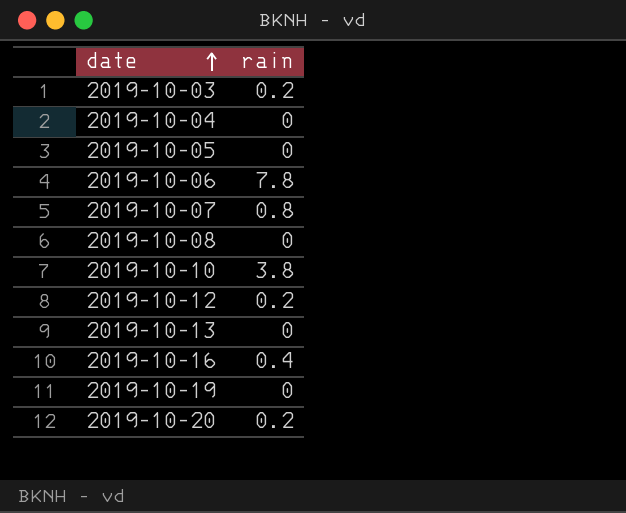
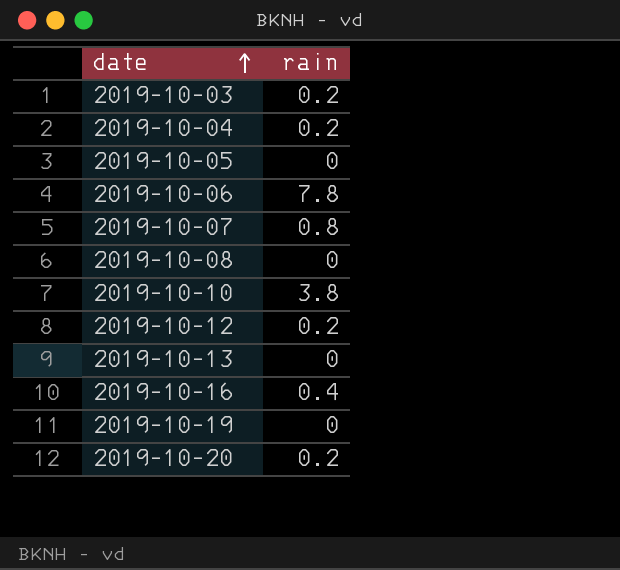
2019-10-04 | rain: 0 -> 0.2

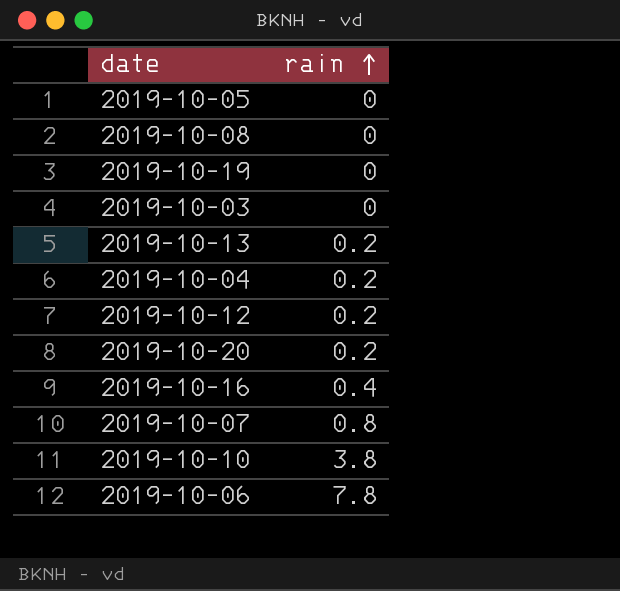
row order: date ascending -> rain ascending
2019-10-03 | rain: 0.2 -> 0
2019-10-13 | rain: 0 -> 0.2

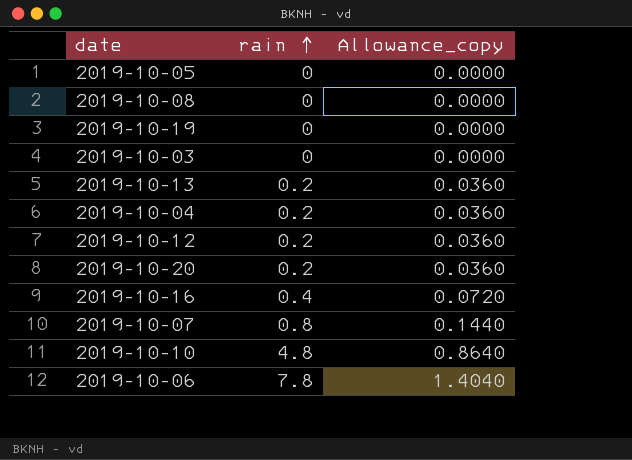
column Allowance_copy | formula: none -> [rain] * 0.18
2019-10-10 | rain: 3.8 -> 4.8

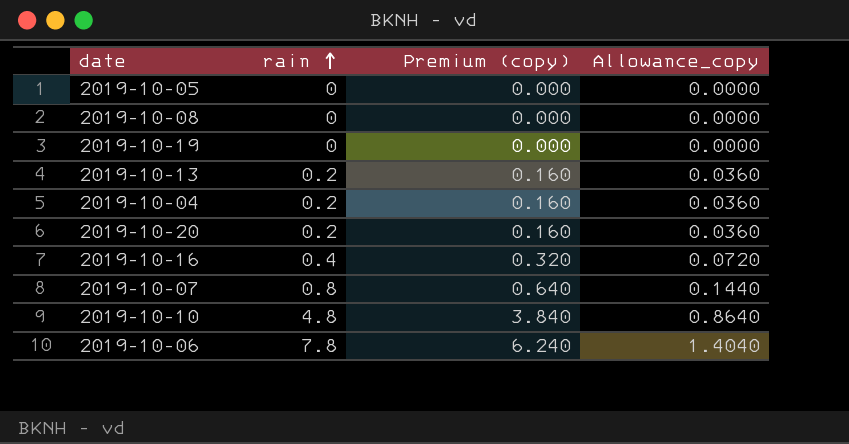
column Premium (copy) | formula: none -> [rain] * 0.8
row 2019-10-03: 0 | 0.0000 -> none
row 2019-10-12: 0.2 | 0.0360 -> none

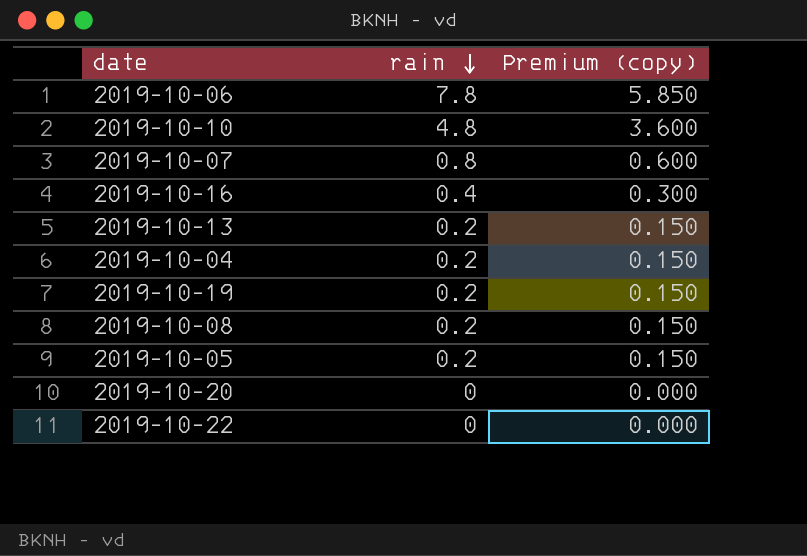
row order: rain ascending -> rain descending
column Allowance_copy | formula: [rain] * 0.18 -> none
column Premium (copy) | formula: [rain] * 0.8 -> [rain] * 0.75
2019-10-19 | rain: 0 -> 0.2
2019-10-08 | rain: 0 -> 0.2
2019-10-05 | rain: 0 -> 0.2
2019-10-20 | rain: 0.2 -> 0
row 2019-10-22: none -> 0 | 0.000

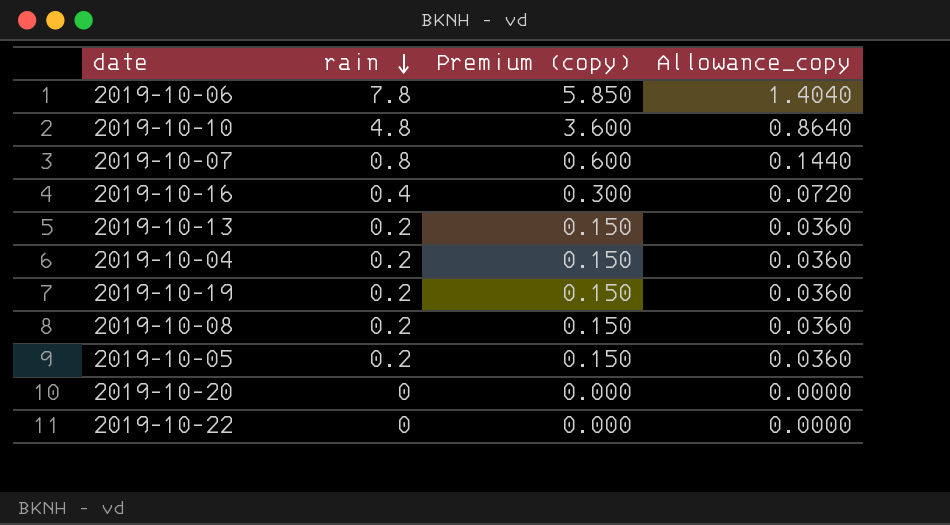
column Allowance_copy | formula: none -> [rain] * 0.18

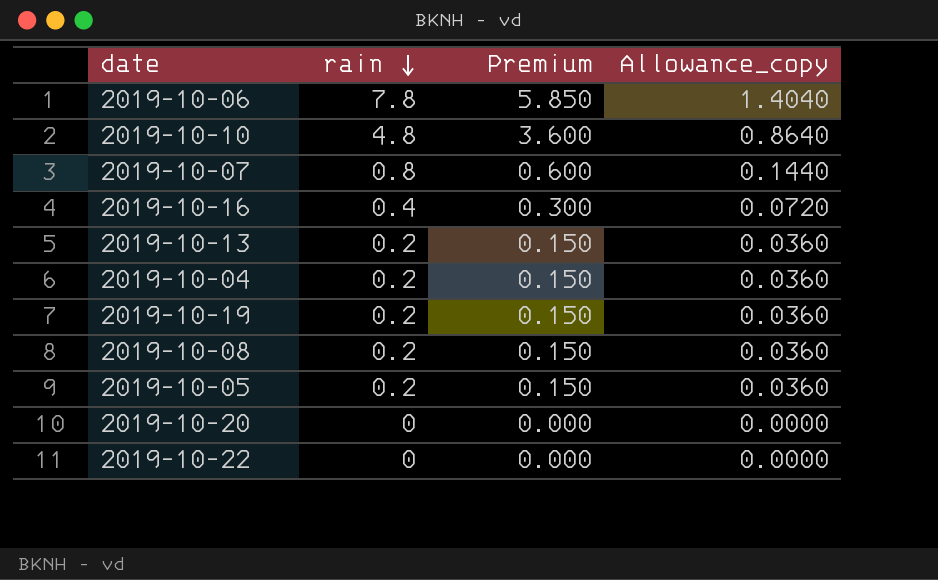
column name: Premium (copy) -> Premium

